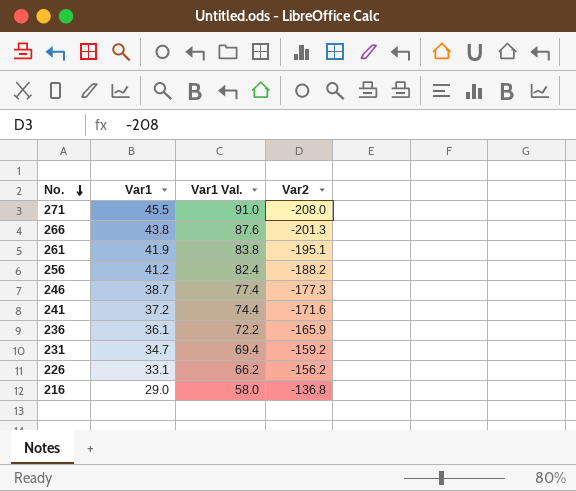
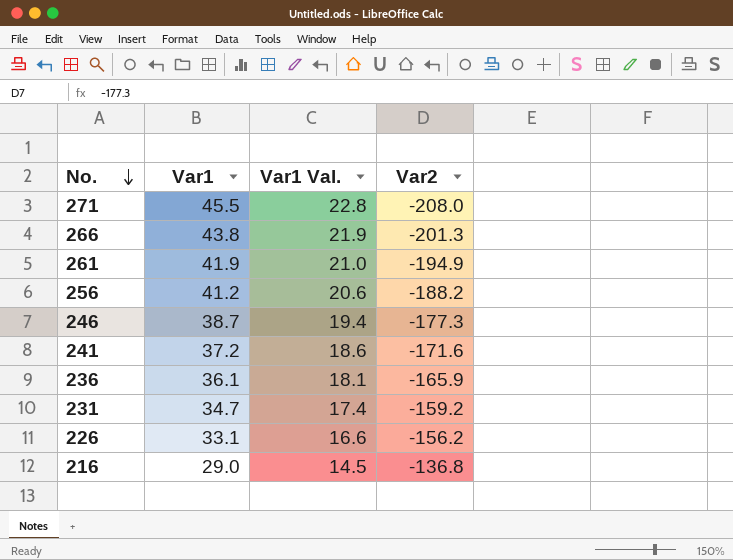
column Var1 Val. | formula: [Var1] * 2 -> [Var1] * 0.5
261 | Var2: -195.1 -> -194.9

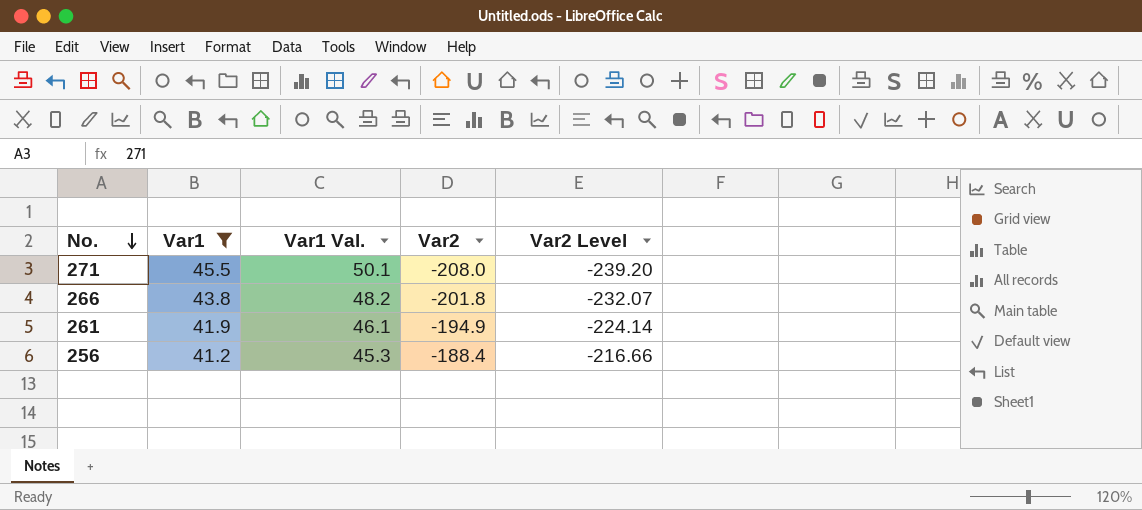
filter: none -> Var1 >= 41.2
column Var1 Val. | formula: [Var1] * 0.5 -> [Var1] * 1.1
column Var2 Level | formula: none -> [Var2] * 1.15
266 | Var2: -201.3 -> -201.8
256 | Var2: -188.2 -> -188.4

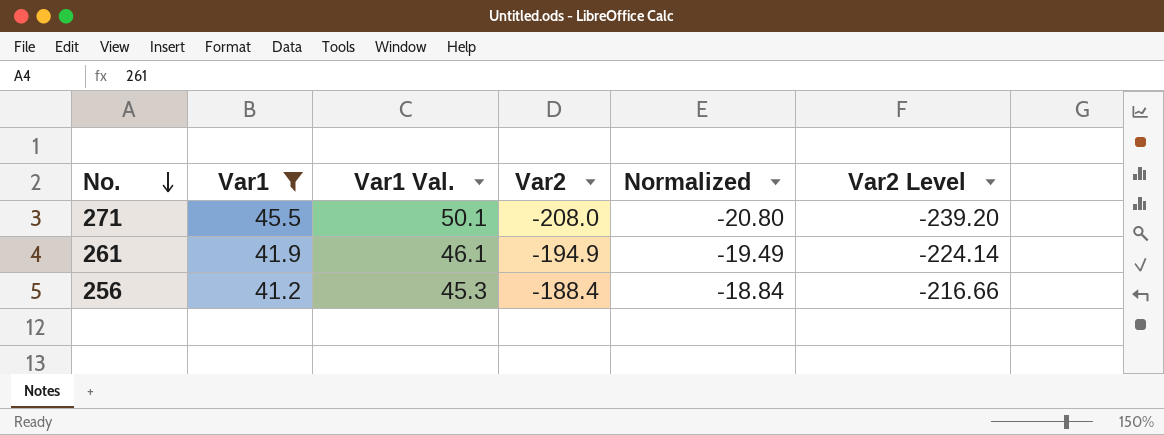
column Normalized | formula: none -> [Var2] * 0.1
row 266: 43.8 | 48.2 | -201.8 | -232.07 -> none

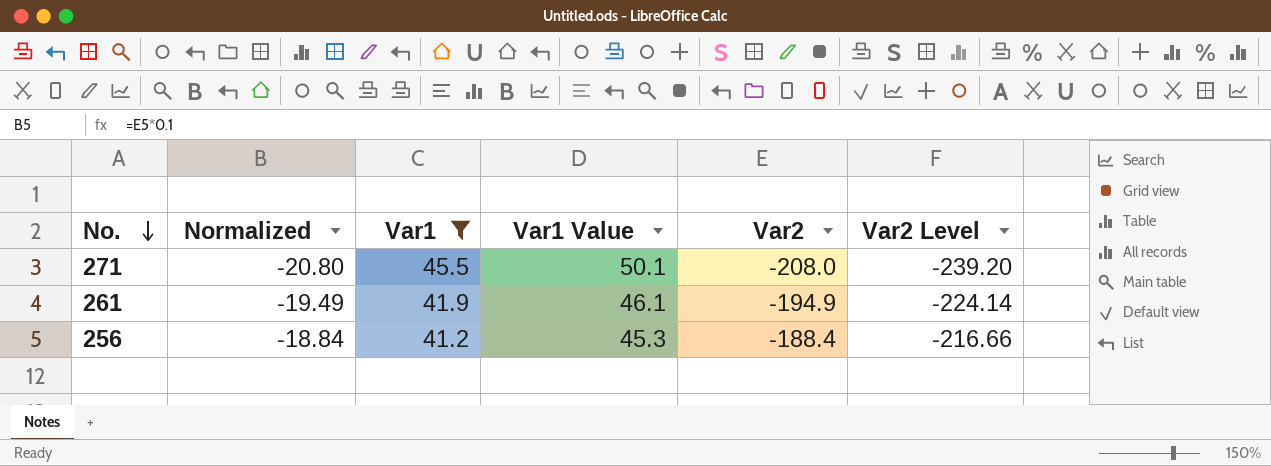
column Normalized | position: 5 -> 2
column name: Var1 Val. -> Var1 Value

